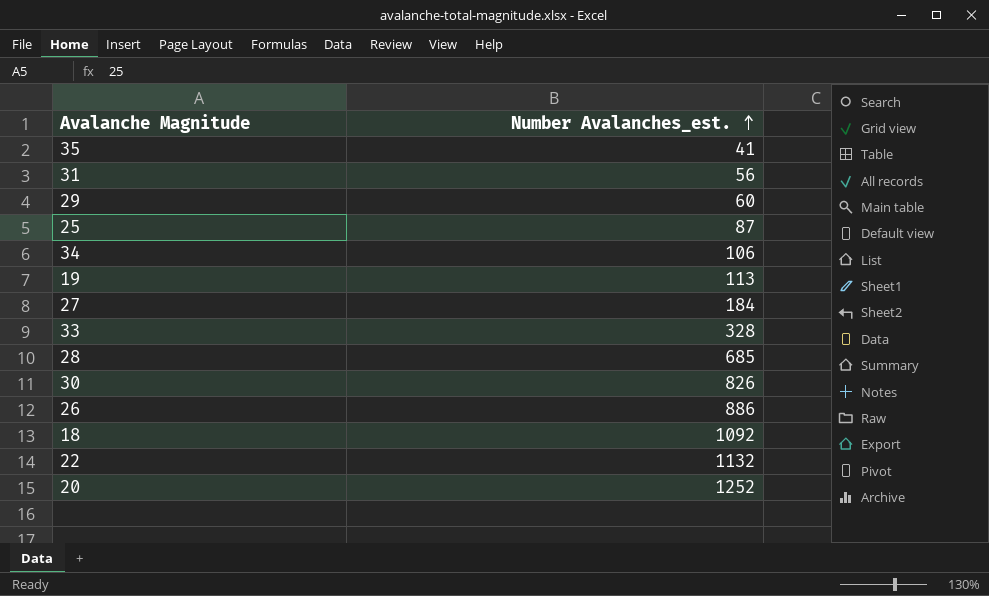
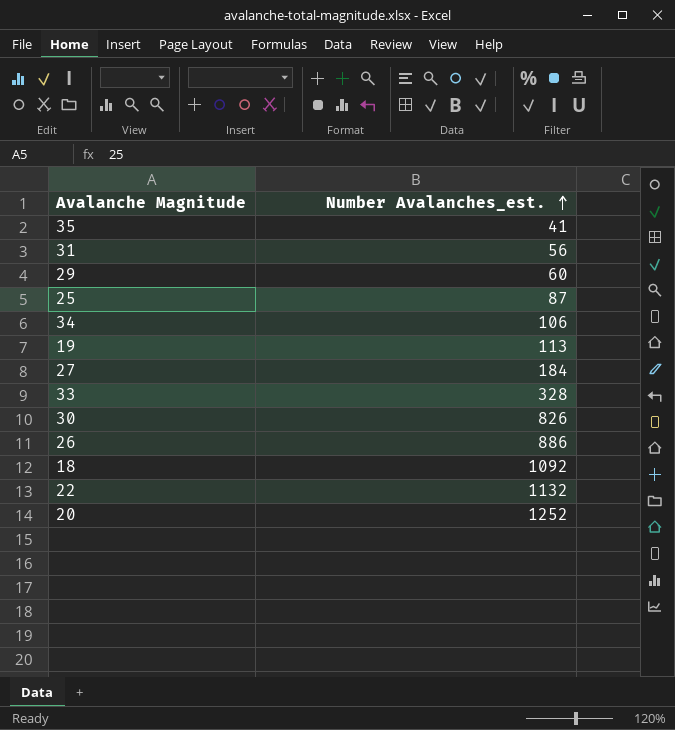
row 28: 685 -> none

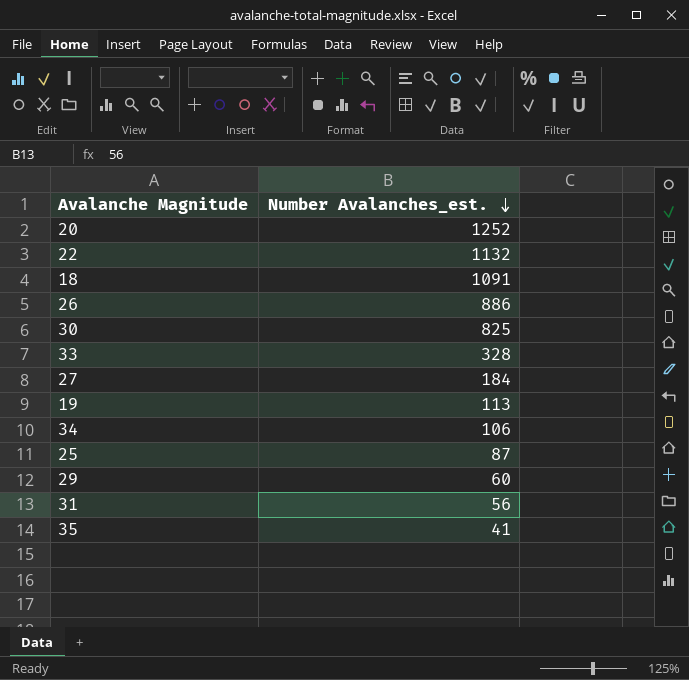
row order: Number Avalanches_est. ascending -> Number Avalanches_est. descending
18 | Number Avalanches_est.: 1092 -> 1091
30 | Number Avalanches_est.: 826 -> 825

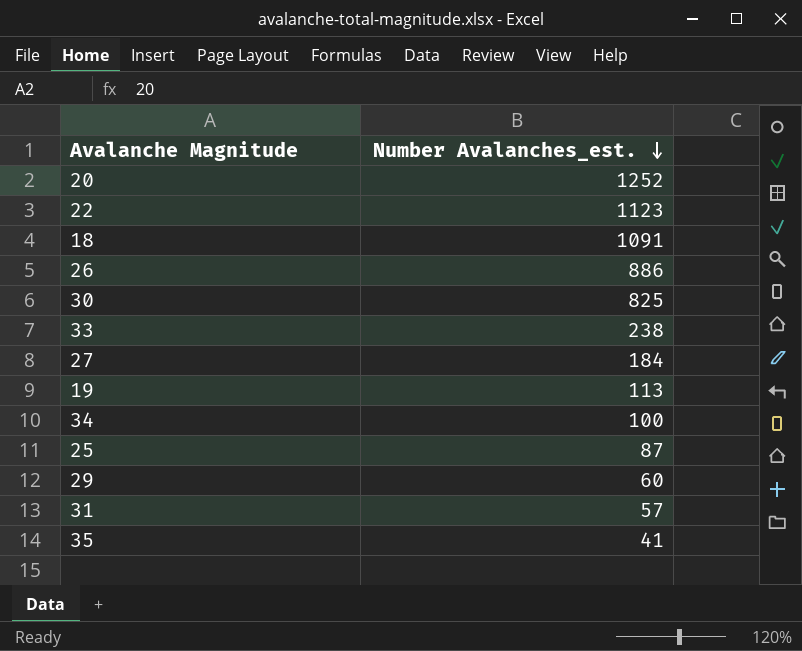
22 | Number Avalanches_est.: 1132 -> 1123
33 | Number Avalanches_est.: 328 -> 238
34 | Number Avalanches_est.: 106 -> 100
31 | Number Avalanches_est.: 56 -> 57

